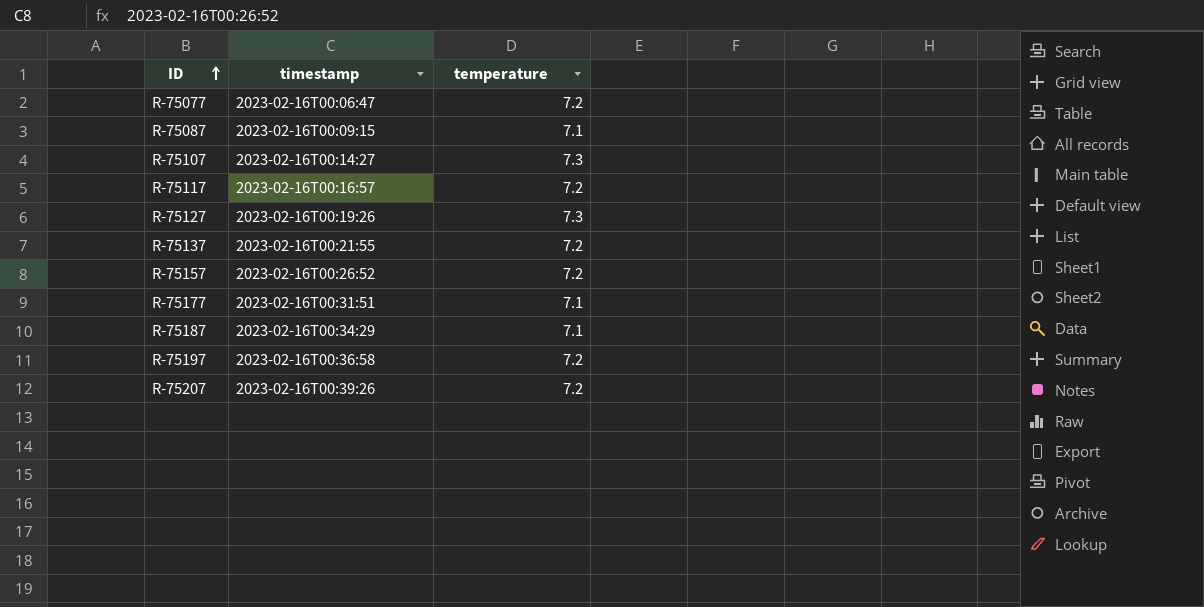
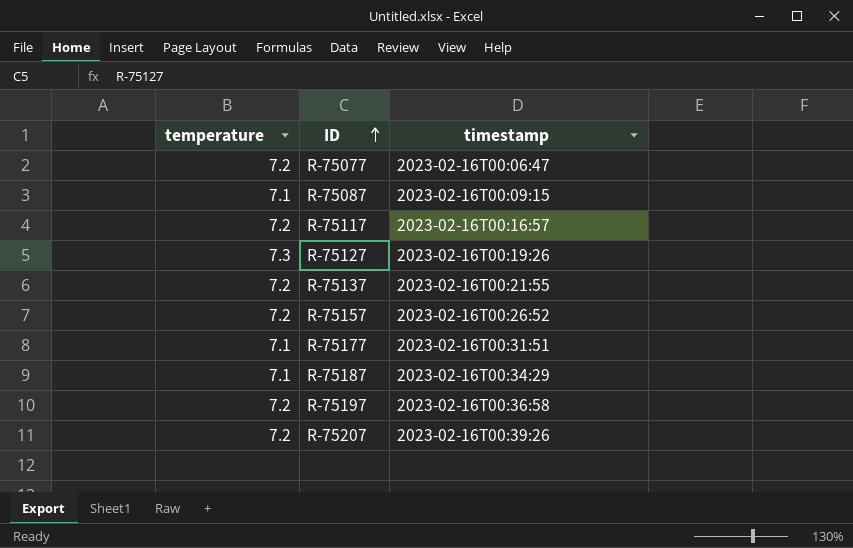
column temperature | position: 3 -> 1
row R-75107: 2023-02-16T00:14:27 | 7.3 -> none

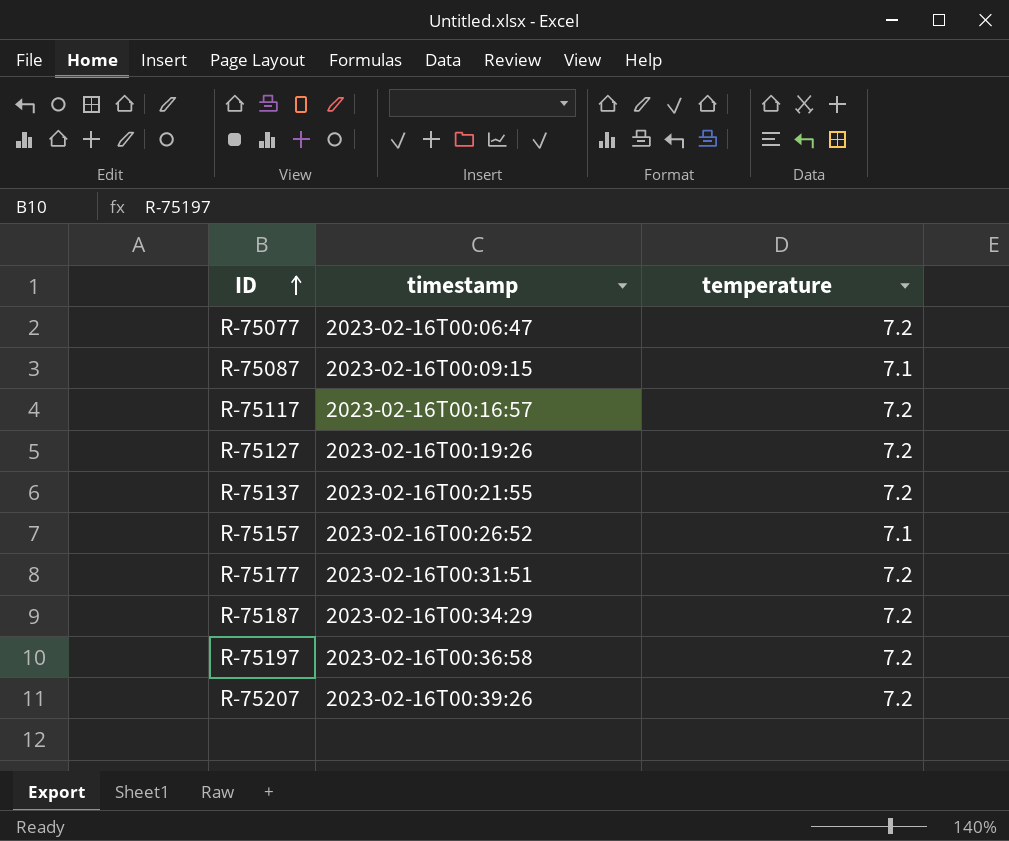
column temperature | position: 1 -> 3
R-75127 | temperature: 7.3 -> 7.2
R-75157 | temperature: 7.2 -> 7.1
R-75177 | temperature: 7.1 -> 7.2
R-75187 | temperature: 7.1 -> 7.2

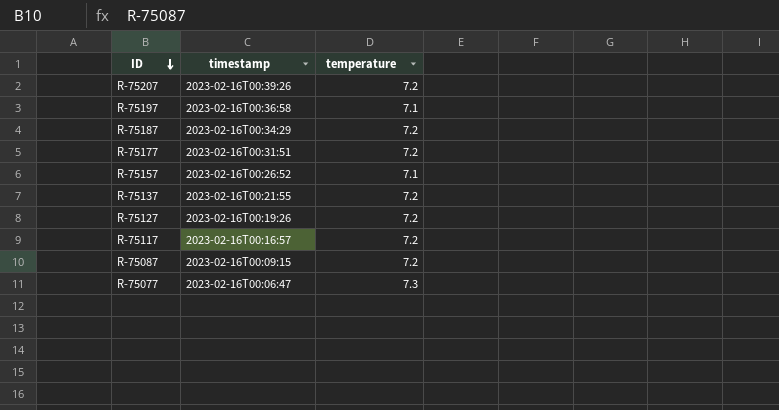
row order: ID ascending -> ID descending
R-75197 | temperature: 7.2 -> 7.1
R-75087 | temperature: 7.1 -> 7.2
R-75077 | temperature: 7.2 -> 7.3

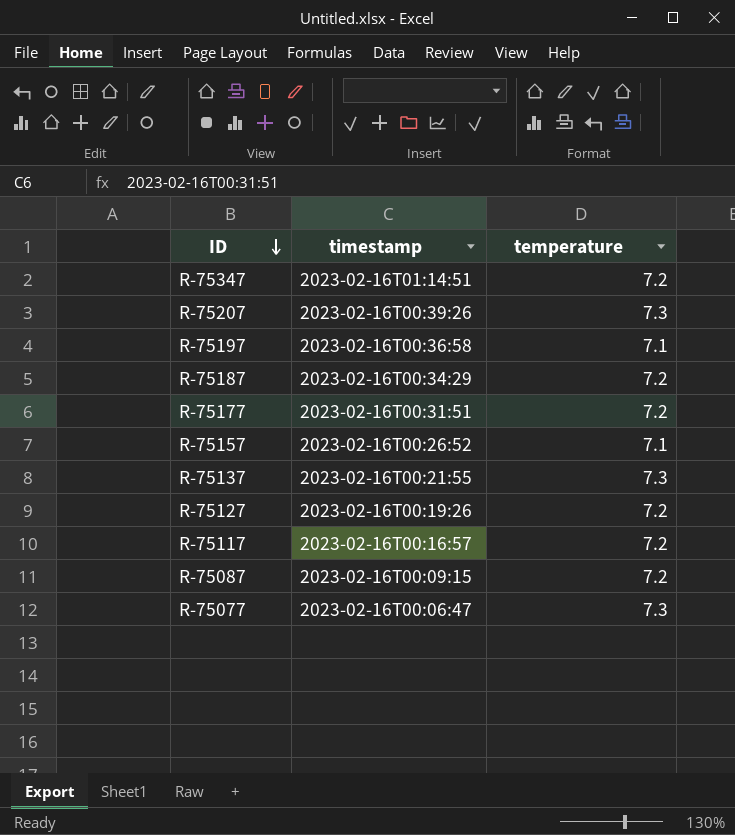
row R-75347: none -> 2023-02-16T01:14:51 | 7.2
R-75207 | temperature: 7.2 -> 7.3
R-75137 | temperature: 7.2 -> 7.3

